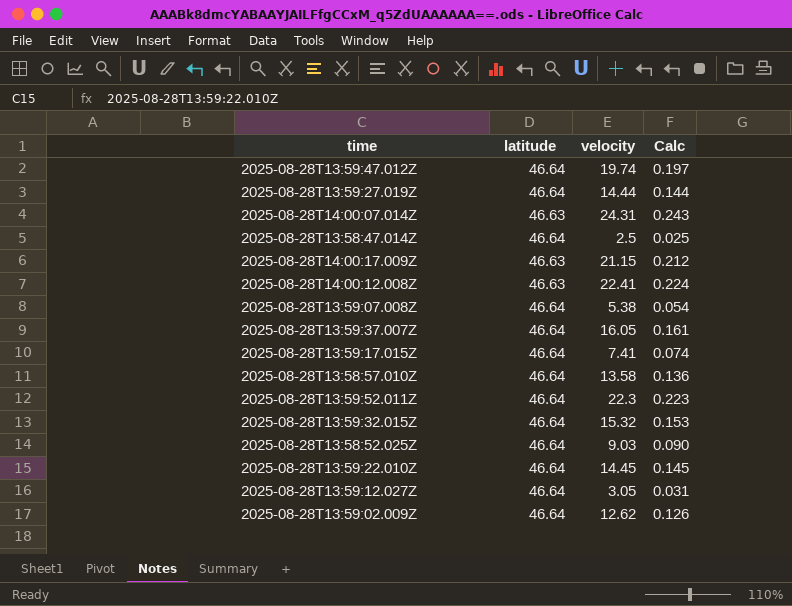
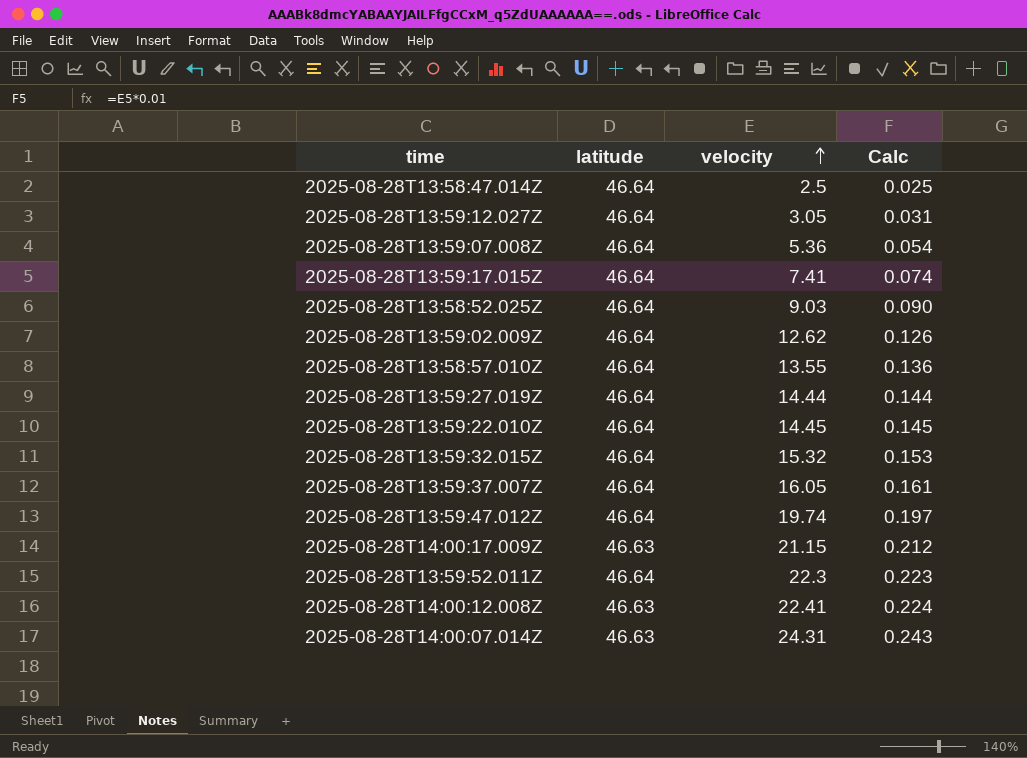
row order: none -> velocity ascending
2025-08-28T13:59:07.008Z | velocity: 5.38 -> 5.36
2025-08-28T13:58:57.010Z | velocity: 13.58 -> 13.55

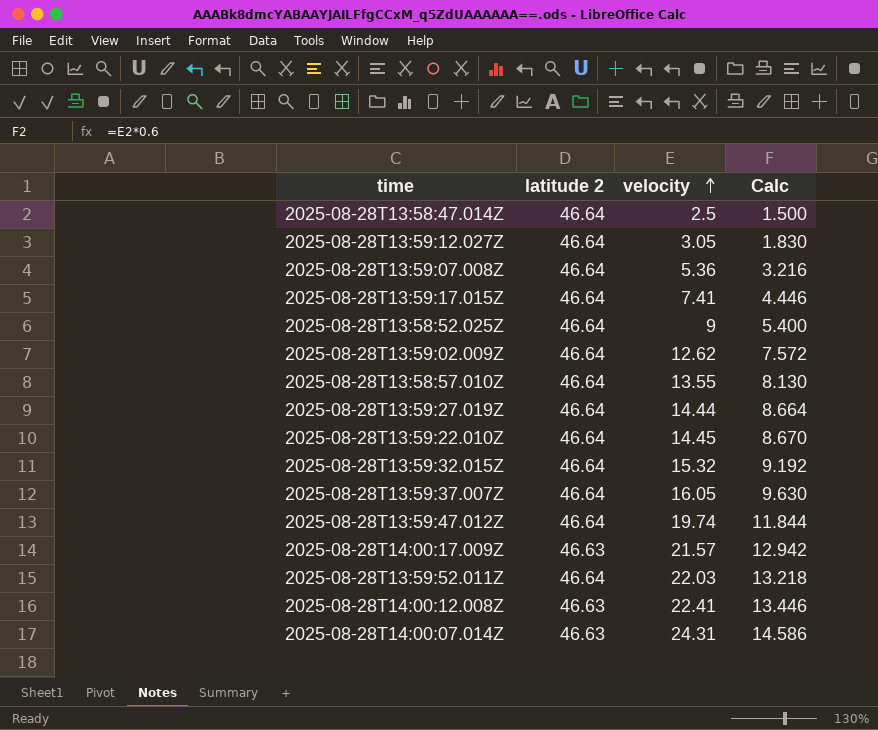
column name: latitude -> latitude 2
column Calc | formula: [velocity] * 0.01 -> [velocity] * 0.6
2025-08-28T13:58:52.025Z | velocity: 9.03 -> 9
2025-08-28T14:00:17.009Z | velocity: 21.15 -> 21.57
2025-08-28T13:59:52.011Z | velocity: 22.3 -> 22.03

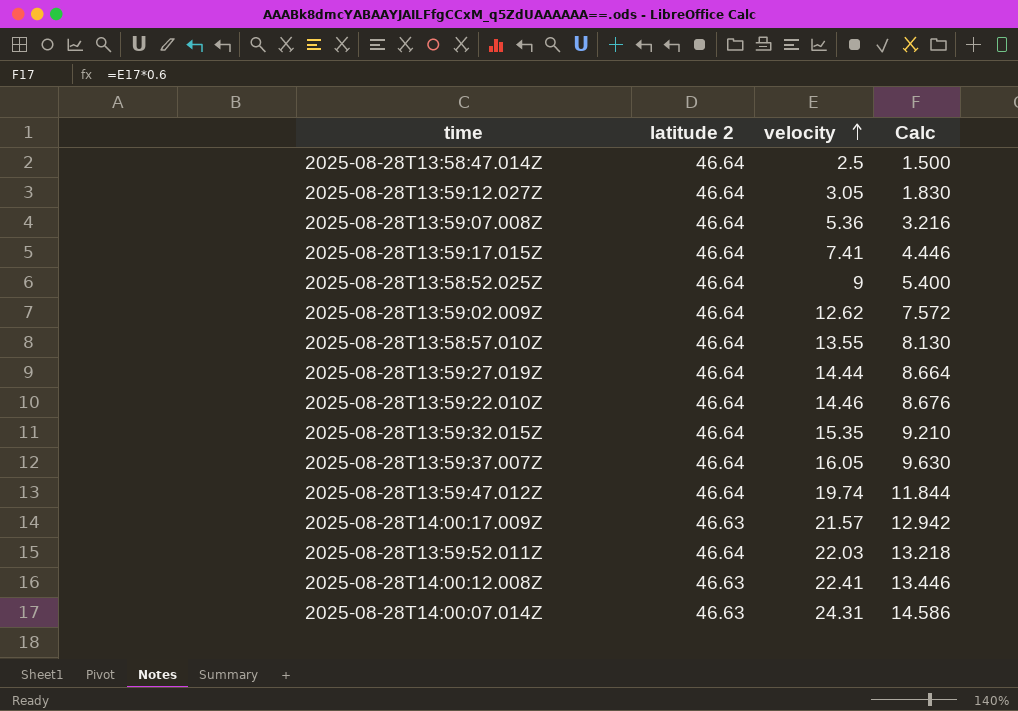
2025-08-28T13:59:22.010Z | velocity: 14.45 -> 14.46
2025-08-28T13:59:22.010Z | Calc: 8.670 -> 8.676
2025-08-28T13:59:32.015Z | velocity: 15.32 -> 15.35
2025-08-28T13:59:32.015Z | Calc: 9.192 -> 9.210

